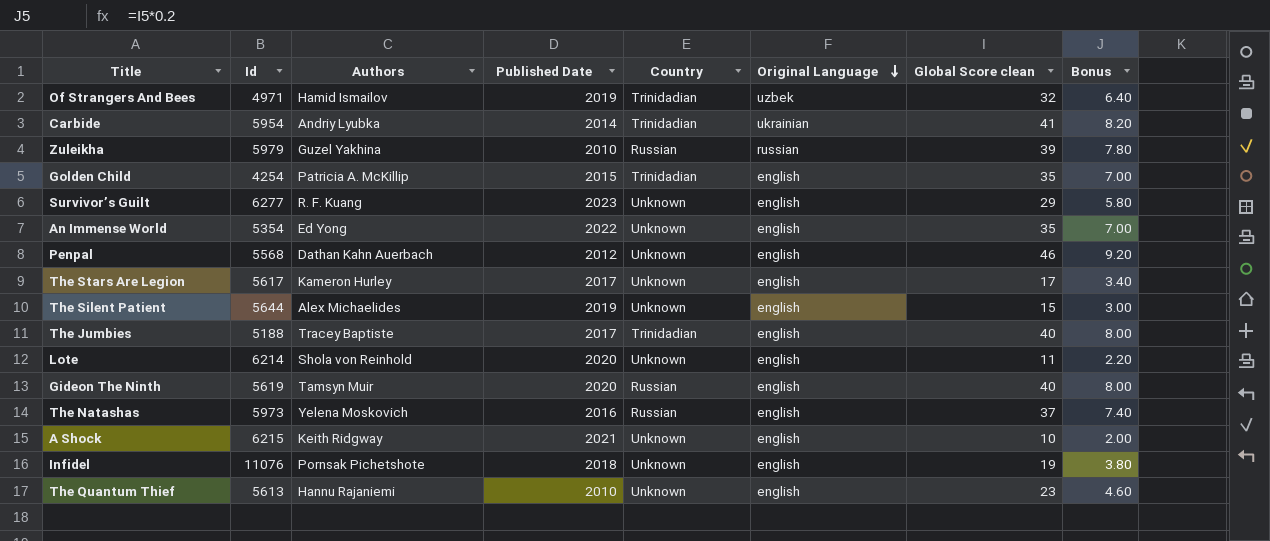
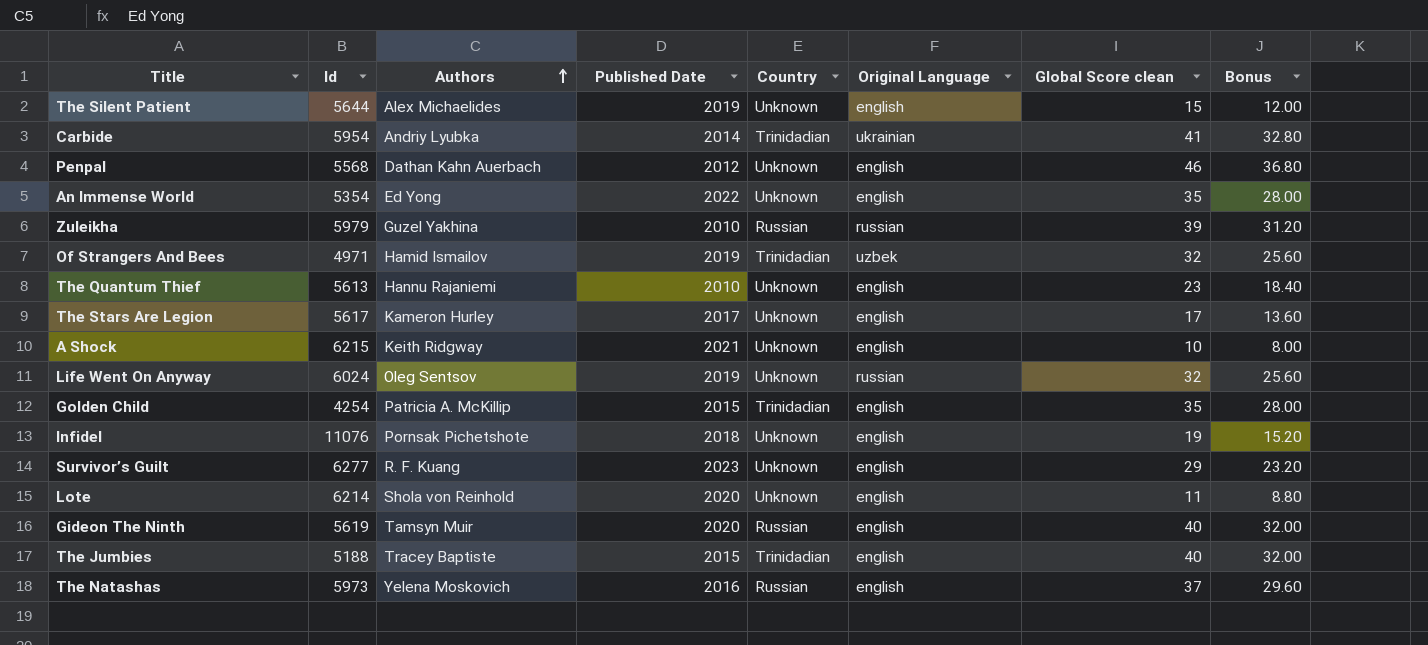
row order: Original Language descending -> Authors ascending
column Bonus | formula: [Global Score clean] * 0.2 -> [Global Score clean] * 0.8
row Life Went On Anyway: none -> 6024 | Oleg Sentsov | 2019 | Unknown | russian | 32 | 25.60
The Jumbies | Published Date: 2017 -> 2015

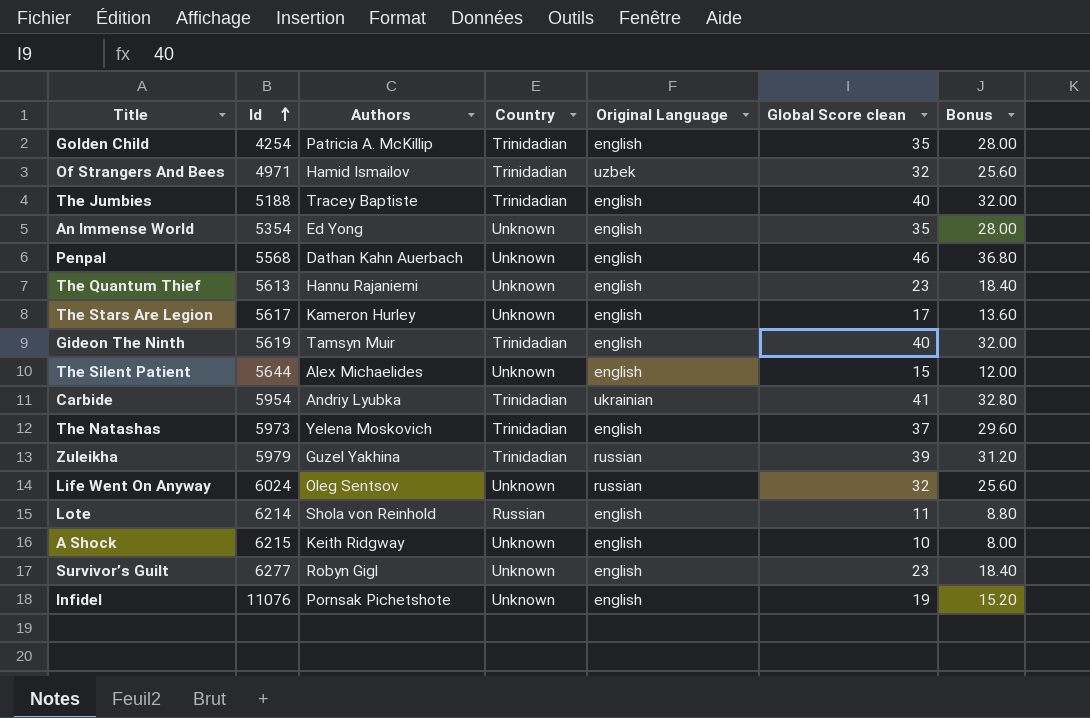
row order: Authors ascending -> Id ascending
column Published Date | position: 4 -> none
Gideon The Ninth | Country: Russian -> Trinidadian
The Natashas | Country: Russian -> Trinidadian
Zuleikha | Country: Russian -> Trinidadian
Lote | Country: Unknown -> Russian
Survivor’s Guilt | Authors: R. F. Kuang -> Robyn Gigl
Survivor’s Guilt | Global Score clean: 29 -> 23
Survivor’s Guilt | Bonus: 23.20 -> 18.40

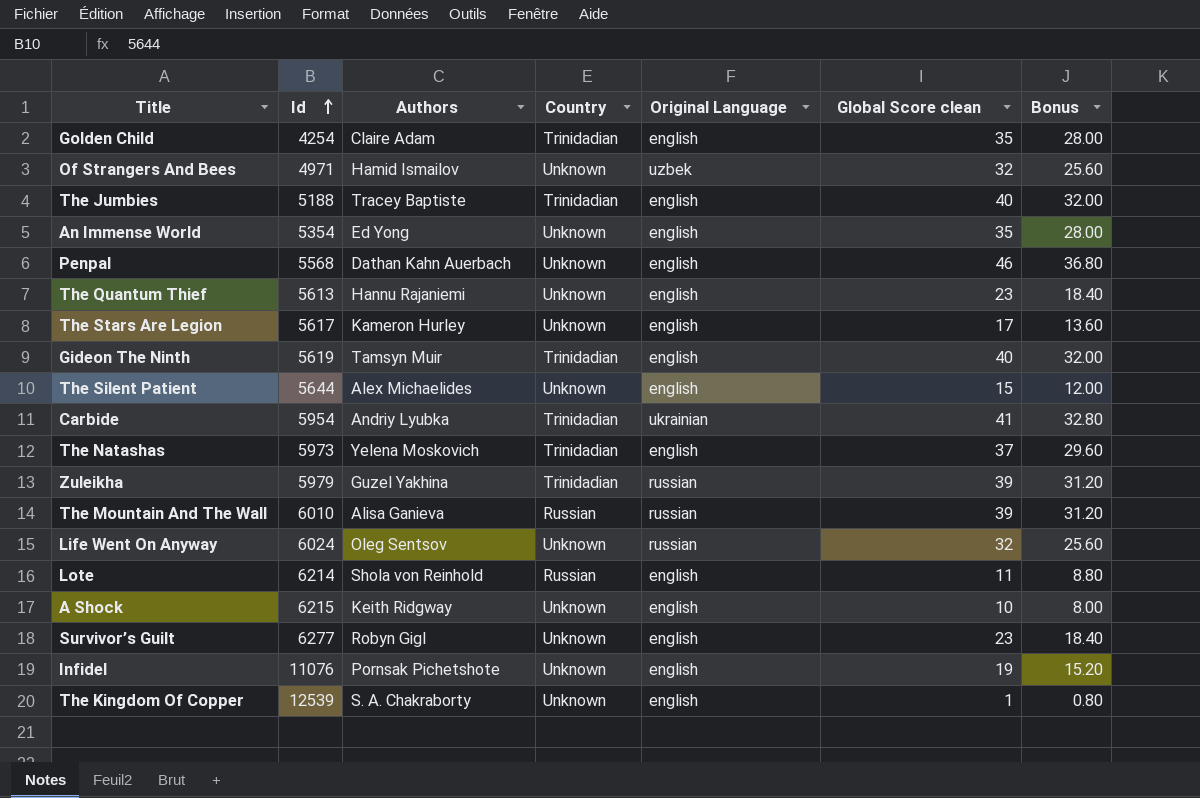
Golden Child | Authors: Patricia A. McKillip -> Claire Adam
Of Strangers And Bees | Country: Trinidadian -> Unknown
row The Mountain And The Wall: none -> 6010 | Alisa Ganieva | Russian | russian | 39 | 31.20
row The Kingdom Of Copper: none -> 12539 | S. A. Chakraborty | Unknown | english | 1 | 0.80

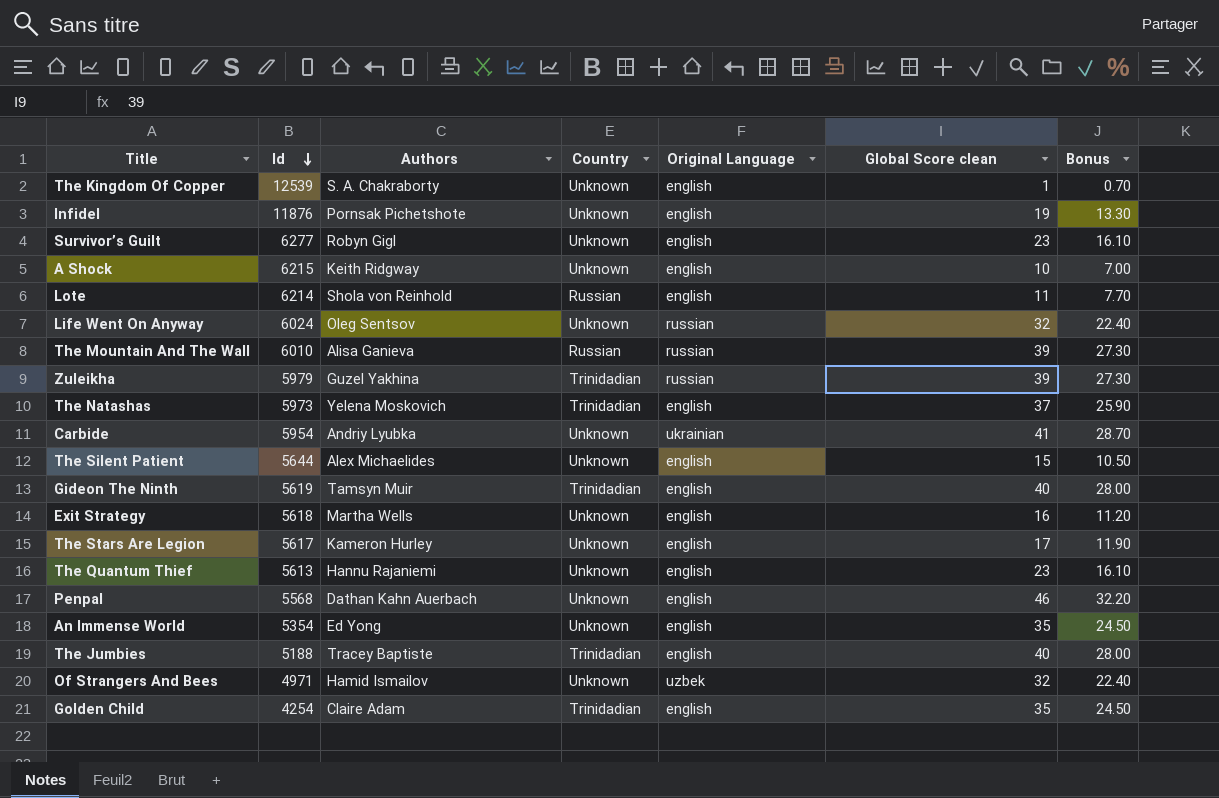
row order: Id ascending -> Id descending
column Bonus | formula: [Global Score clean] * 0.8 -> [Global Score clean] * 0.7
Infidel | Id: 11076 -> 11876
Carbide | Country: Trinidadian -> Unknown
row Exit Strategy: none -> 5618 | Martha Wells | Unknown | english | 16 | 11.20

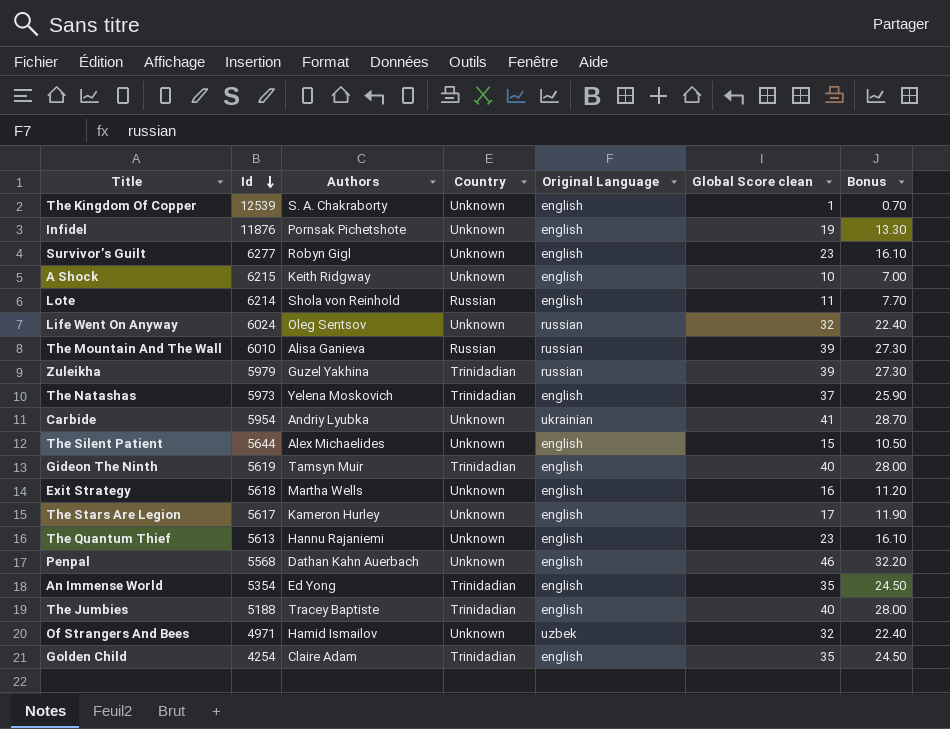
An Immense World | Country: Unknown -> Trinidadian

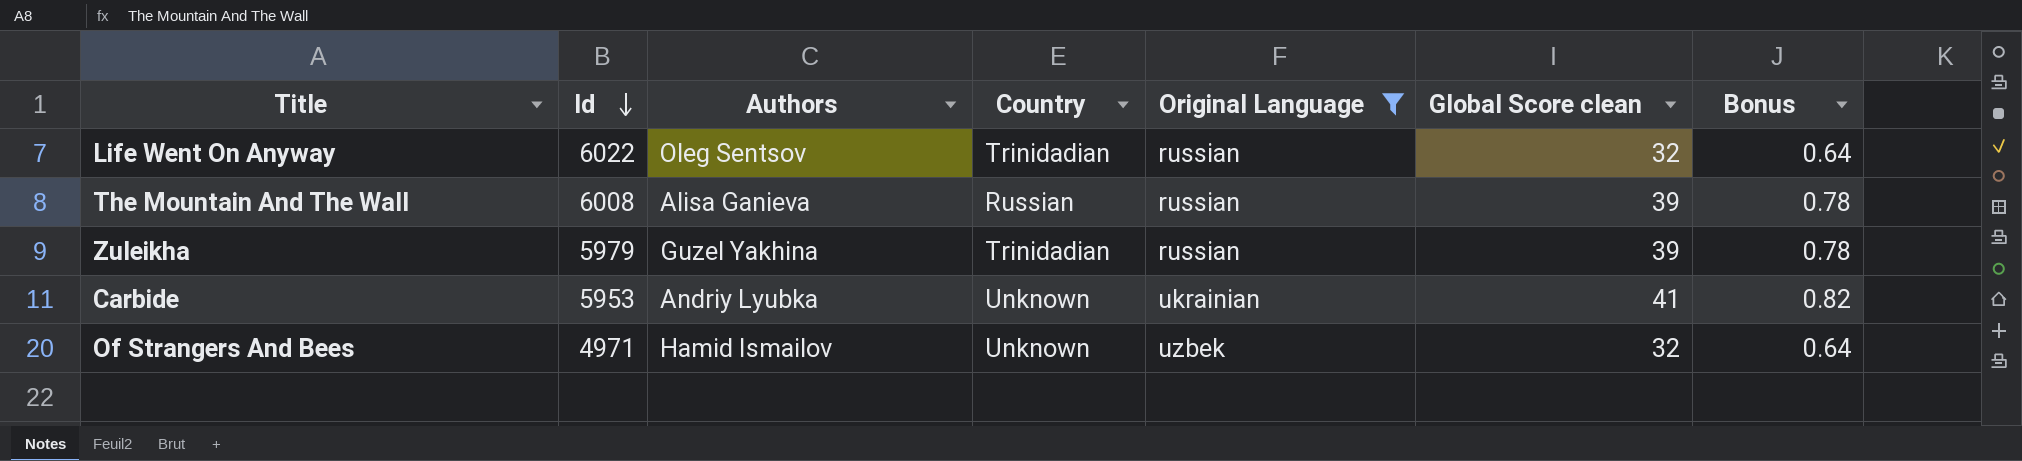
filter: none -> Original Language != english
column Bonus | formula: [Global Score clean] * 0.7 -> [Global Score clean] * 0.02
Life Went On Anyway | Id: 6024 -> 6022
Life Went On Anyway | Country: Unknown -> Trinidadian
The Mountain And The Wall | Id: 6010 -> 6008
Carbide | Id: 5954 -> 5953

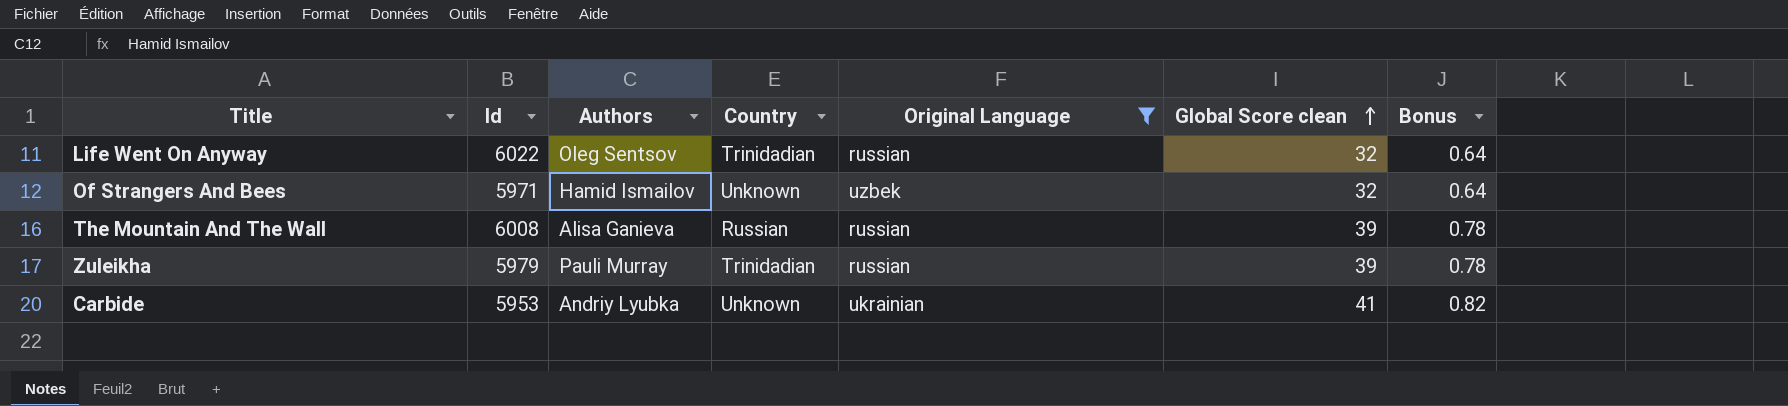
row order: Id descending -> Global Score clean ascending
Of Strangers And Bees | Id: 4971 -> 5971
Zuleikha | Authors: Guzel Yakhina -> Pauli Murray

